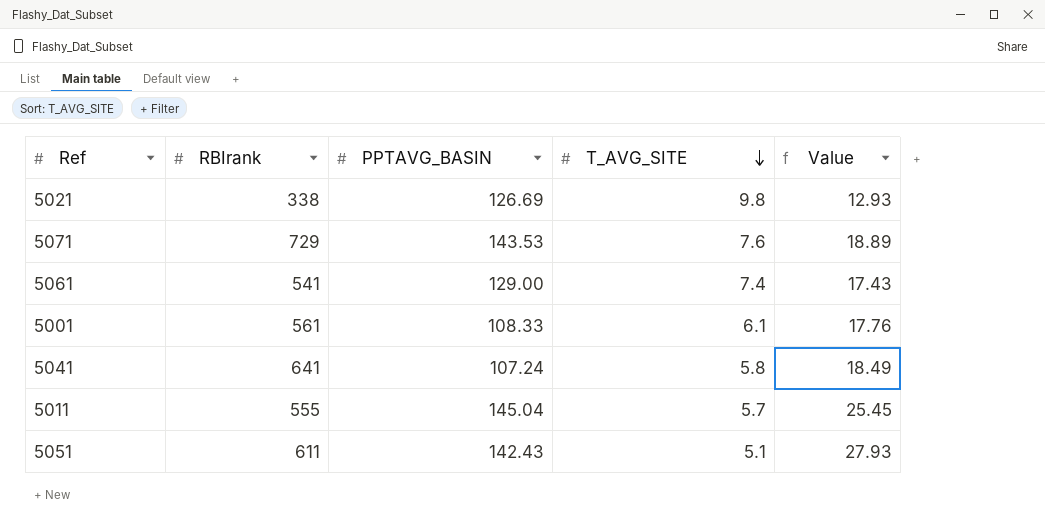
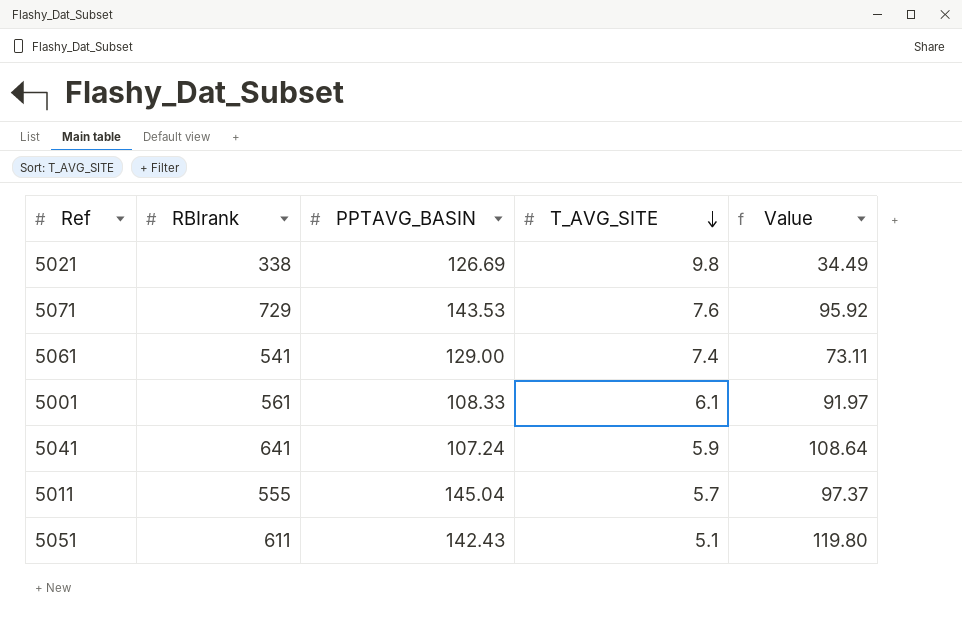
column Value | formula: [PPTAVG_BASIN] / [T_AVG_SITE] -> [RBIrank] / [T_AVG_SITE]
5041 | T_AVG_SITE: 5.8 -> 5.9

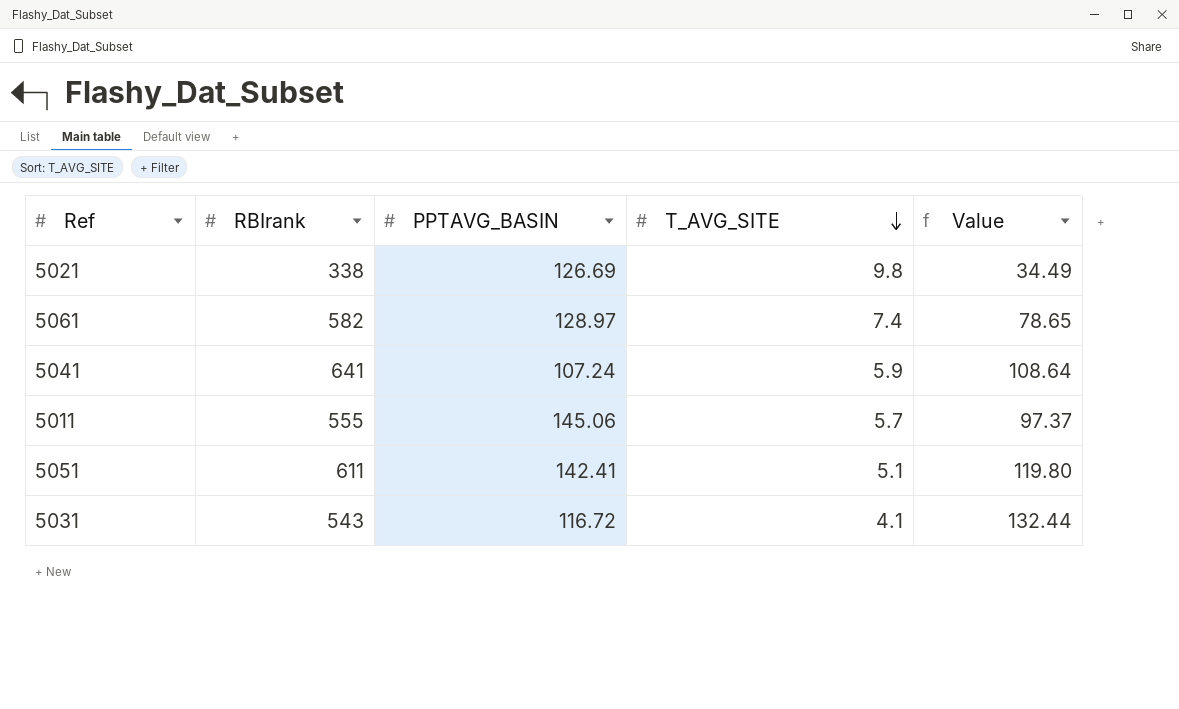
row 5071: 729 | 143.53 | 7.6 | 95.92 -> none
row 5001: 561 | 108.33 | 6.1 | 91.97 -> none
5061 | RBIrank: 541 -> 582
5061 | PPTAVG_BASIN: 129.00 -> 128.97
5061 | Value: 73.11 -> 78.65
5011 | PPTAVG_BASIN: 145.04 -> 145.06
5051 | PPTAVG_BASIN: 142.43 -> 142.41
row 5031: none -> 543 | 116.72 | 4.1 | 132.44

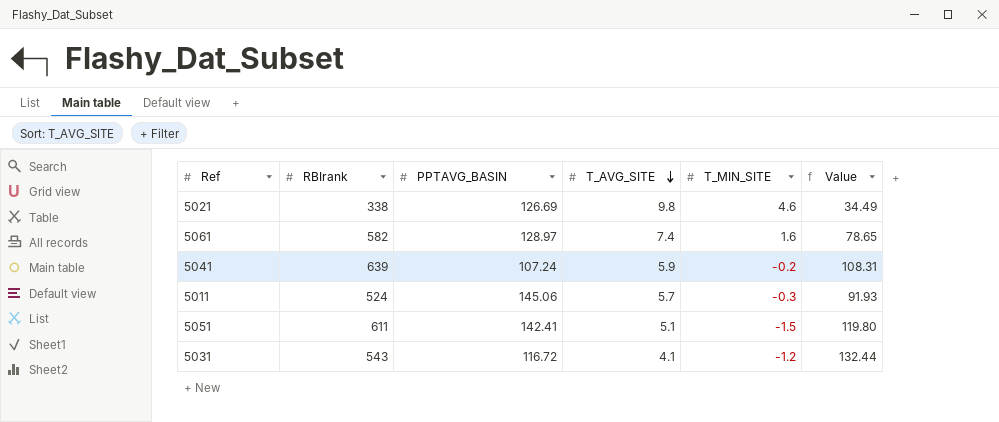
column T_MIN_SITE | position: none -> 5
5041 | RBIrank: 641 -> 639
5041 | Value: 108.64 -> 108.31
5011 | RBIrank: 555 -> 524
5011 | Value: 97.37 -> 91.93

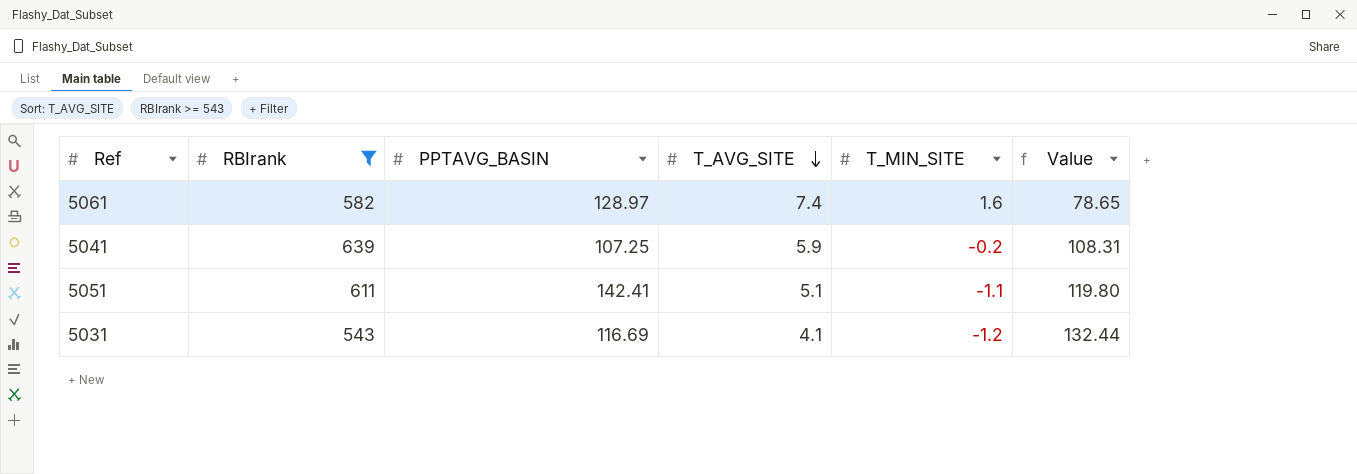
filter: none -> RBIrank >= 543
5041 | PPTAVG_BASIN: 107.24 -> 107.25
5051 | T_MIN_SITE: -1.5 -> -1.1
5031 | PPTAVG_BASIN: 116.72 -> 116.69

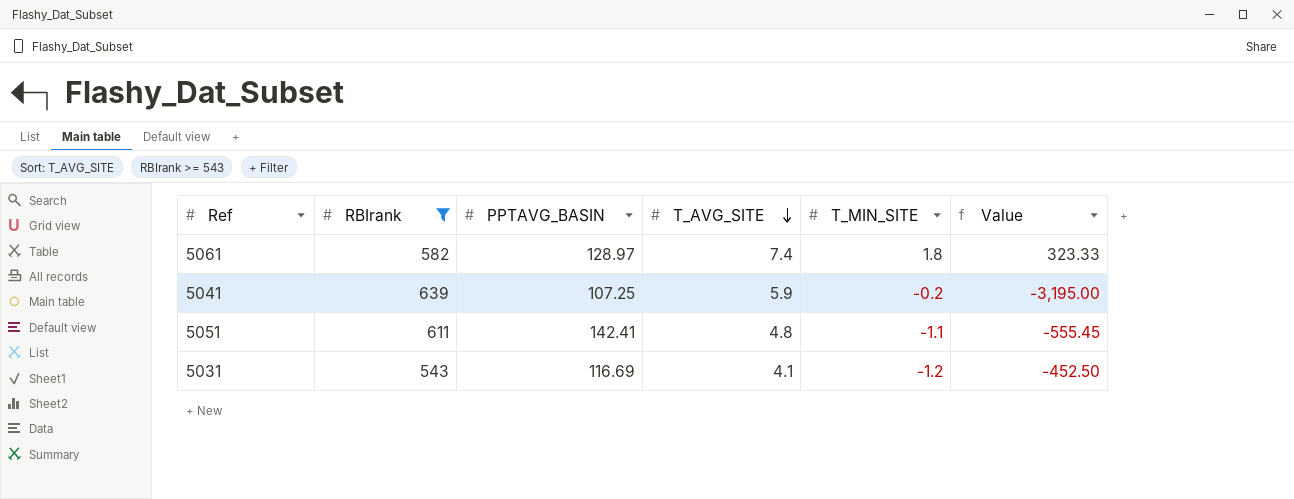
column Value | formula: [RBIrank] / [T_AVG_SITE] -> [RBIrank] / [T_MIN_SITE]
5061 | T_MIN_SITE: 1.6 -> 1.8
5051 | T_AVG_SITE: 5.1 -> 4.8

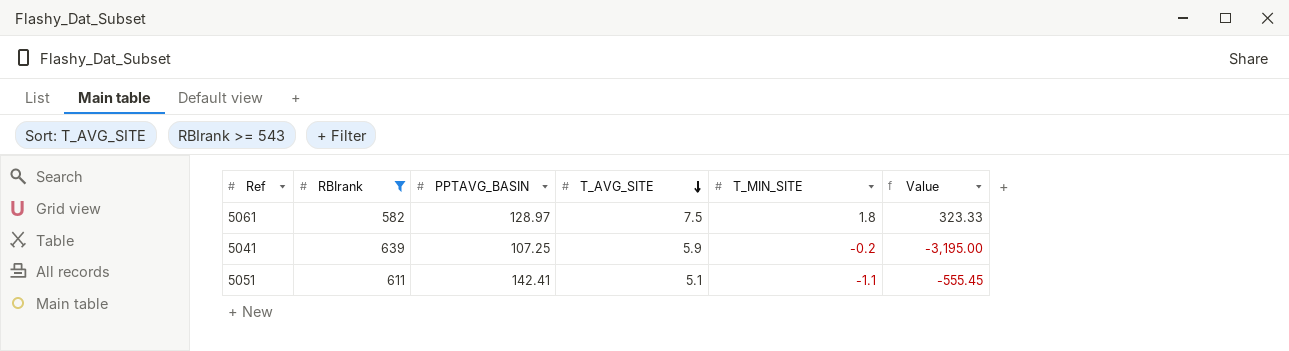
row 5031: 543 | 116.69 | 4.1 | -1.2 | -452.50 -> none
5061 | T_AVG_SITE: 7.4 -> 7.5
5051 | T_AVG_SITE: 4.8 -> 5.1

